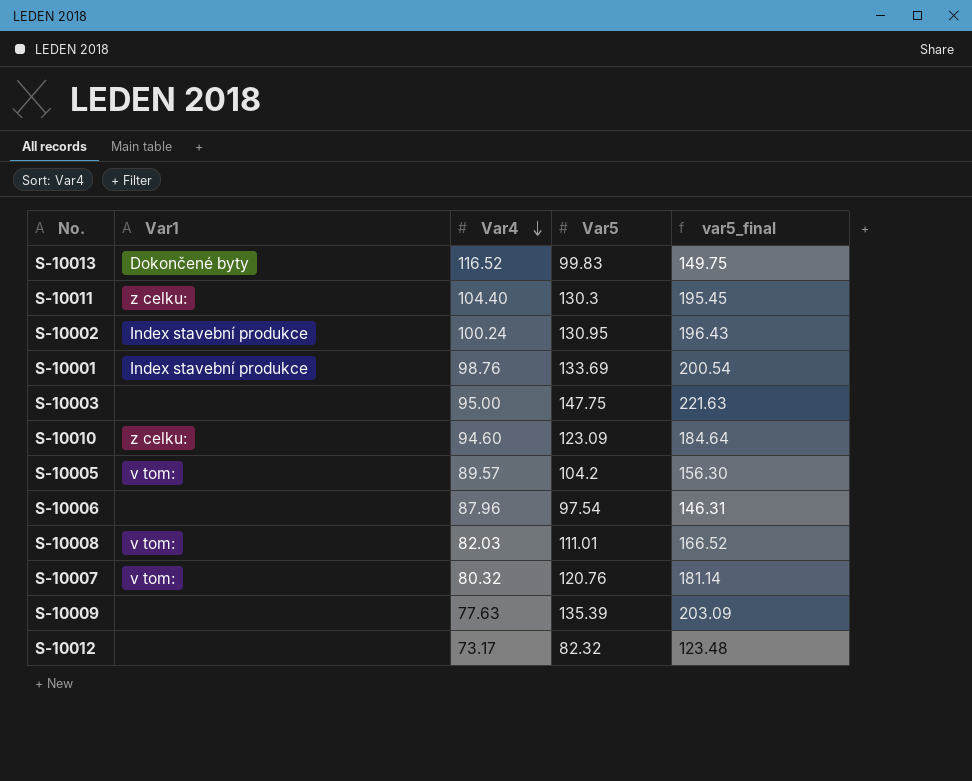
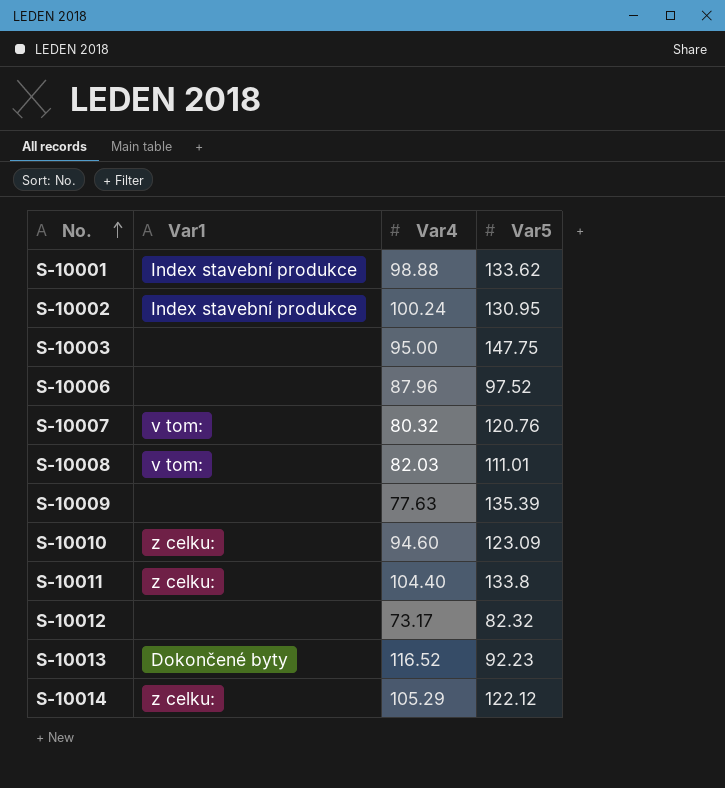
row order: Var4 descending -> No. ascending
column var5_final | formula: [Var5] * 1.5 -> none
row S-10005: v tom: | 89.57 | 104.2 | 156.30 -> none
S-10001 | Var4: 98.76 -> 98.88
S-10001 | Var5: 133.69 -> 133.62
S-10006 | Var5: 97.54 -> 97.52
S-10011 | Var5: 130.3 -> 133.8
S-10013 | Var5: 99.83 -> 92.23
row S-10014: none -> z celku: | 105.29 | 122.12

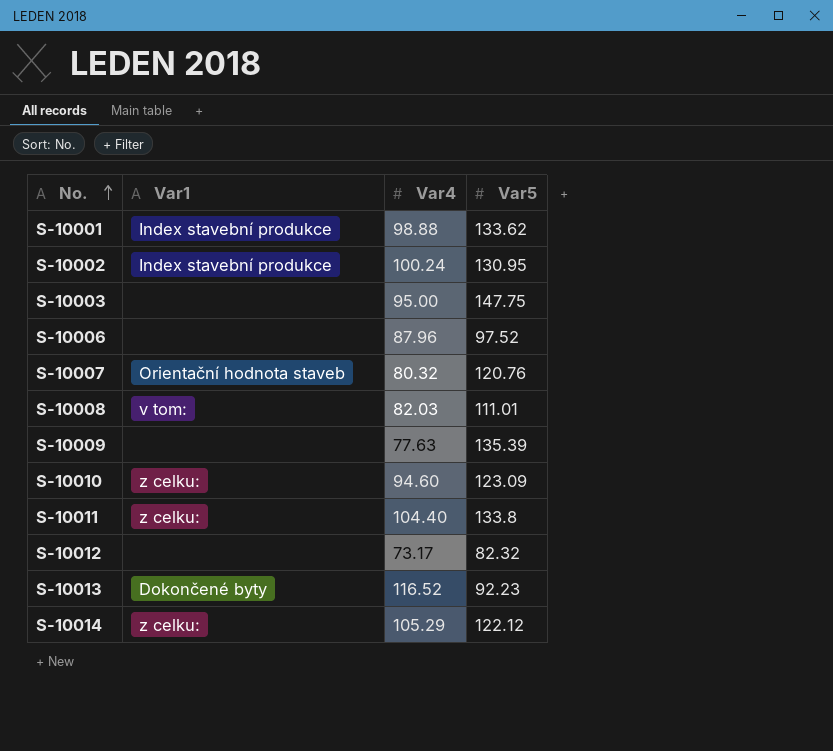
S-10007 | Var1: v tom: -> Orientační hodnota staveb

